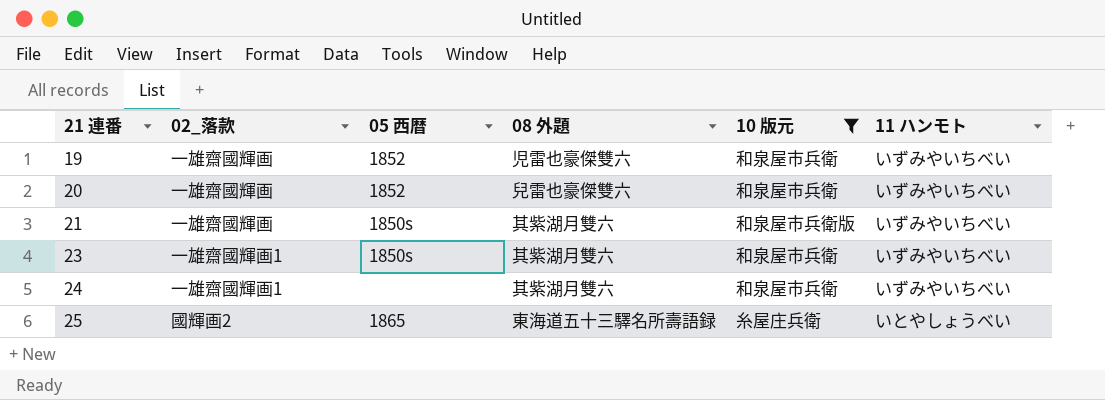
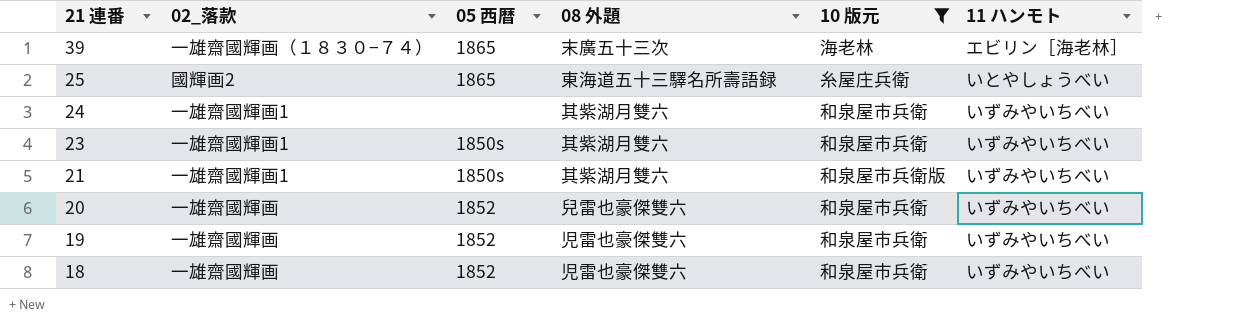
row order: 21 連番 ascending -> 21 連番 descending
row 39: none -> 一雄齋國輝画（１８３０−７４） | 1865 | 末廣五十三次 | 海老林 | エビリン［海老林］
21 | 02_落款: 一雄齋國輝画 -> 一雄齋國輝画1
row 18: none -> 一雄齋國輝画 | 1852 | 児雷也豪傑雙六 | 和泉屋市兵衛 | いずみやいちべい

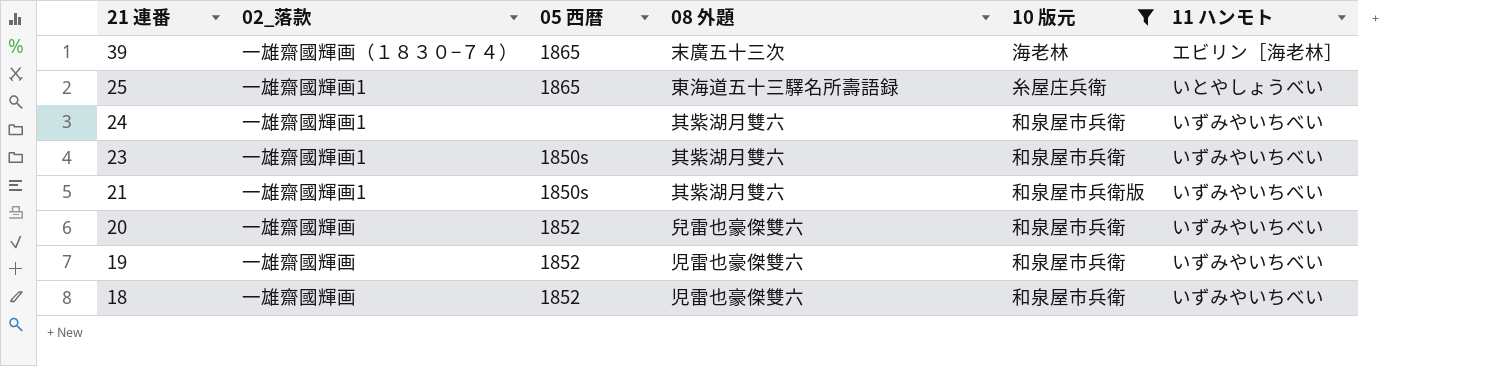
25 | 02_落款: 國輝画2 -> 一雄齋國輝画1

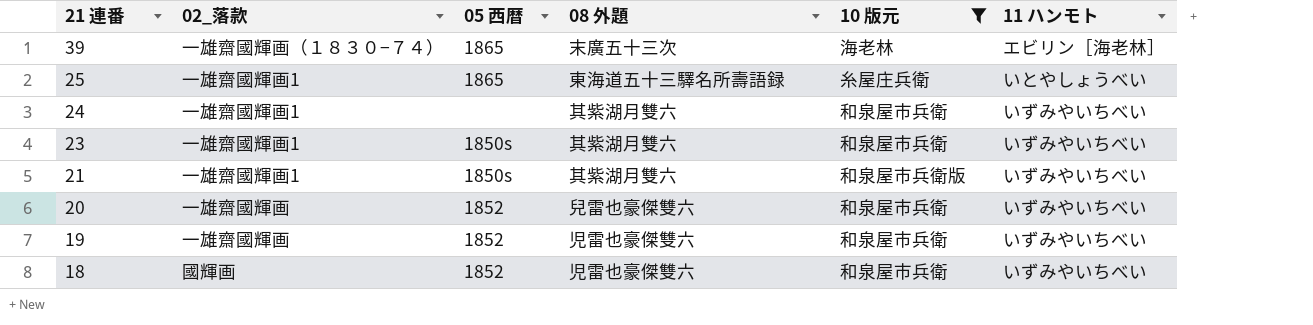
18 | 02_落款: 一雄齋國輝画 -> 國輝画

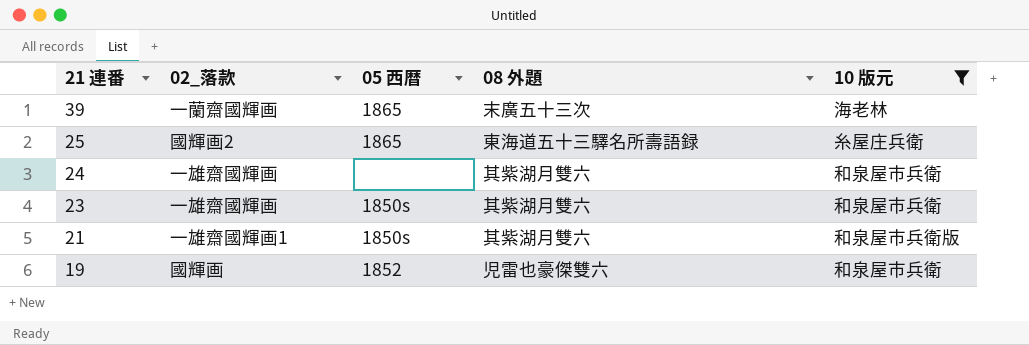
column 11 ハンモト | position: 6 -> none
row 20: 一雄齋國輝画 | 1852 | 兒雷也豪傑雙六 | 和泉屋市兵衛 | いずみやいちべい -> none
row 18: 國輝画 | 1852 | 児雷也豪傑雙六 | 和泉屋市兵衛 | いずみやいちべい -> none
39 | 02_落款: 一雄齋國輝画（１８３０−７４） -> 一蘭齋國輝画
25 | 02_落款: 一雄齋國輝画1 -> 國輝画2
24 | 02_落款: 一雄齋國輝画1 -> 一雄齋國輝画
23 | 02_落款: 一雄齋國輝画1 -> 一雄齋國輝画
19 | 02_落款: 一雄齋國輝画 -> 國輝画

